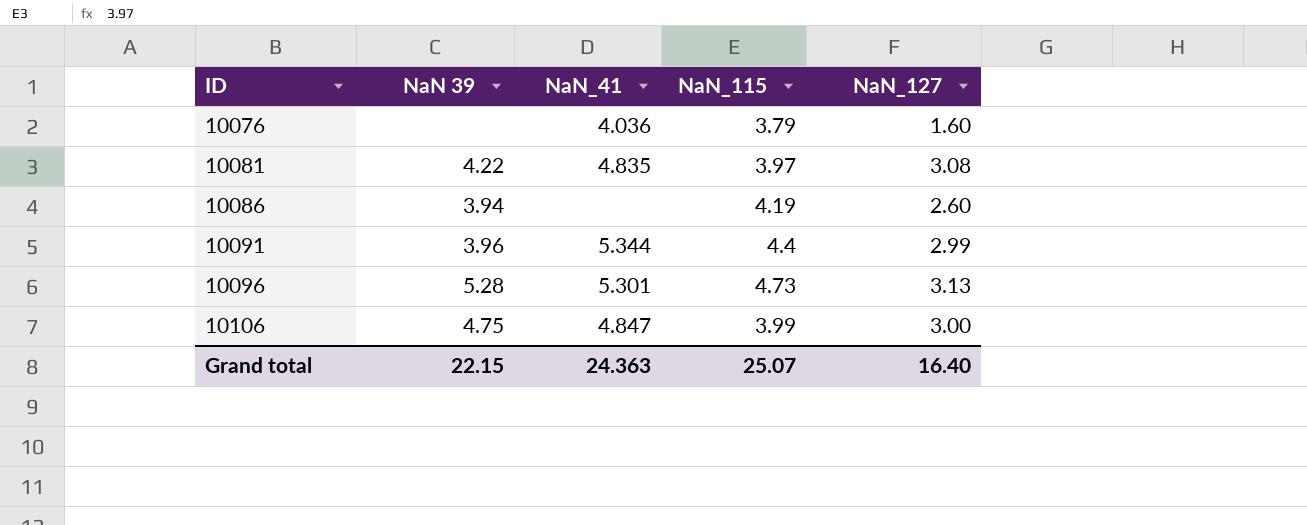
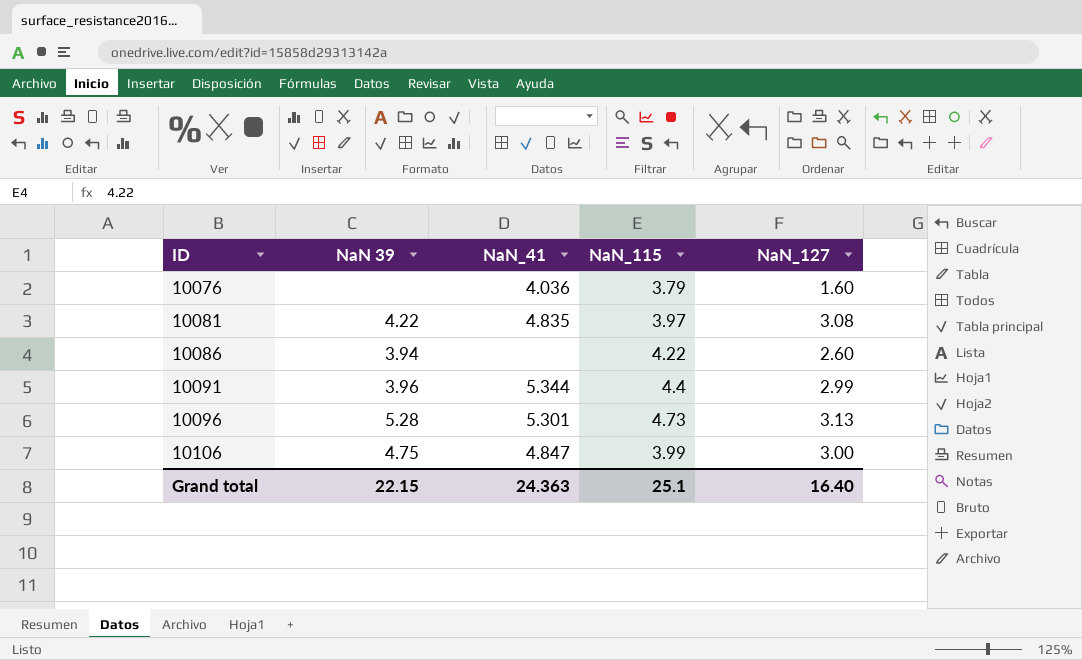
10086 | NaN_115: 4.19 -> 4.22
Grand total | NaN_115: 25.07 -> 25.1

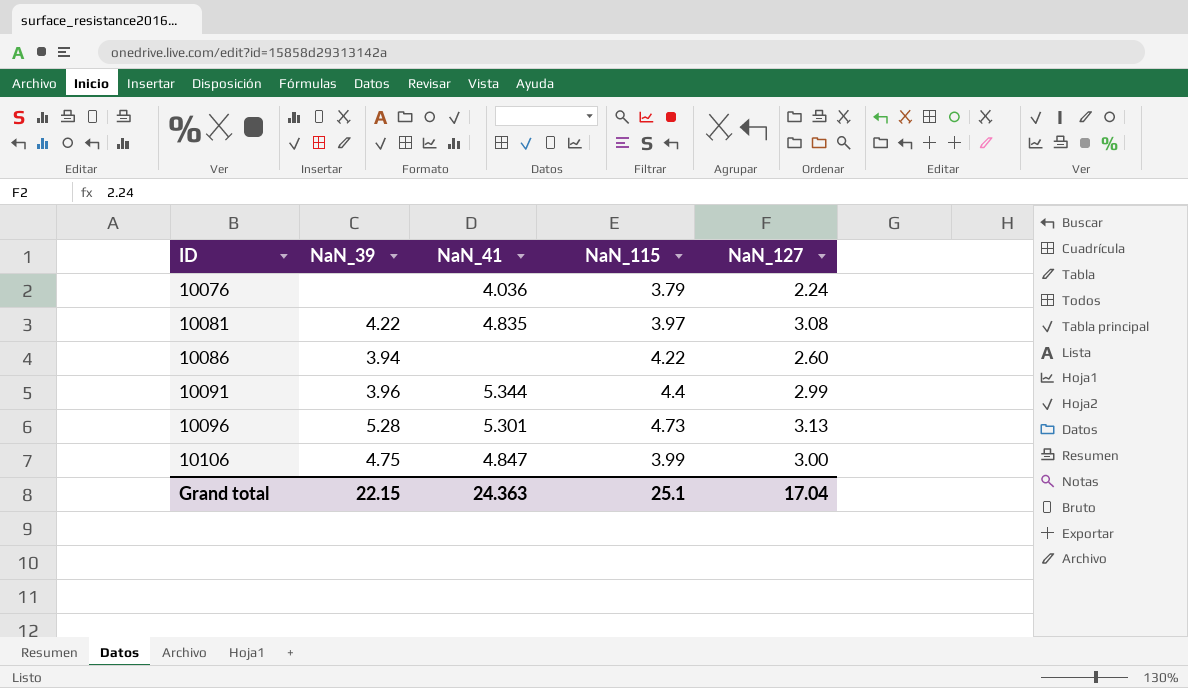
column name: NaN 39 -> NaN_39
10076 | NaN_127: 1.60 -> 2.24
Grand total | NaN_127: 16.40 -> 17.04

